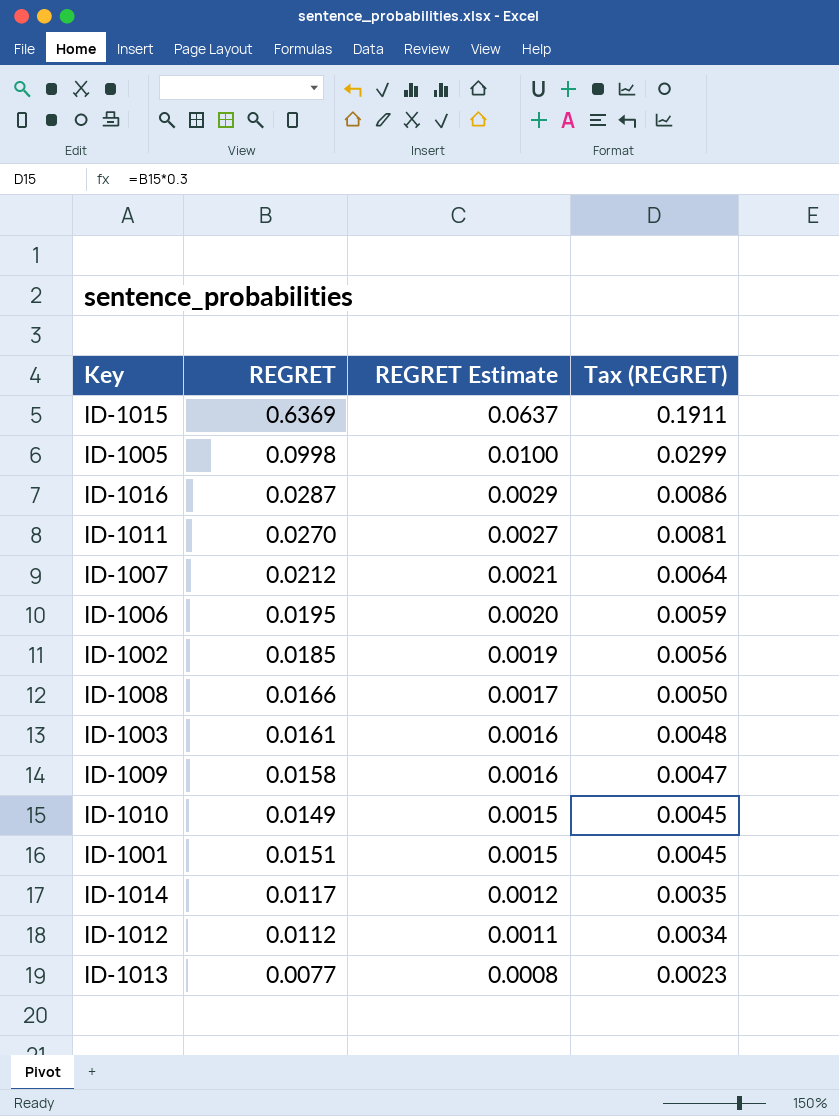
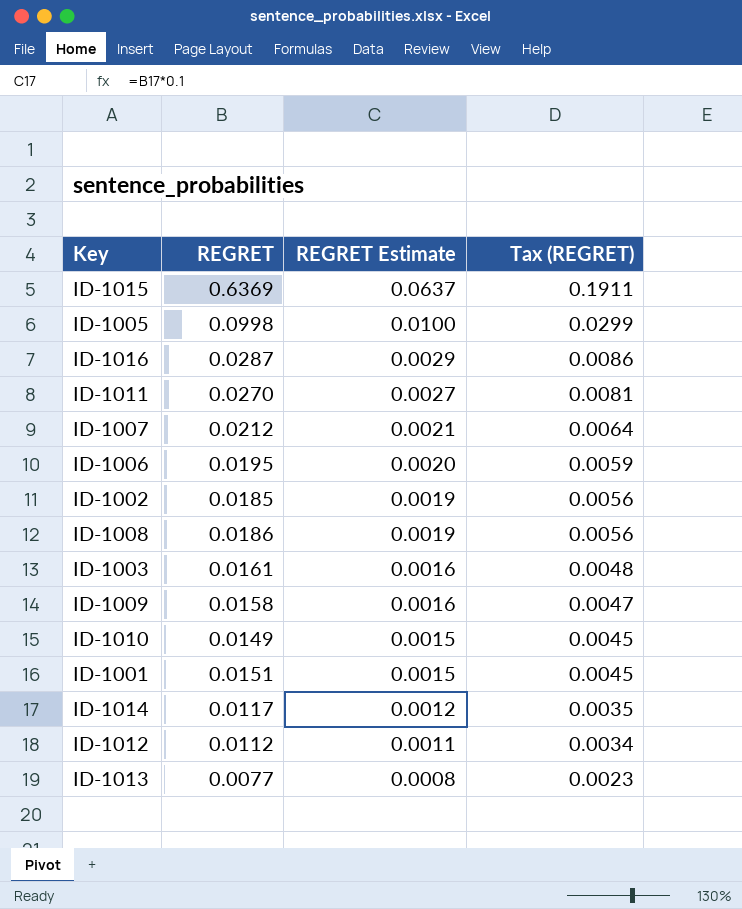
ID-1008 | REGRET: 0.0166 -> 0.0186
ID-1008 | REGRET Estimate: 0.0017 -> 0.0019
ID-1008 | Tax (REGRET): 0.0050 -> 0.0056

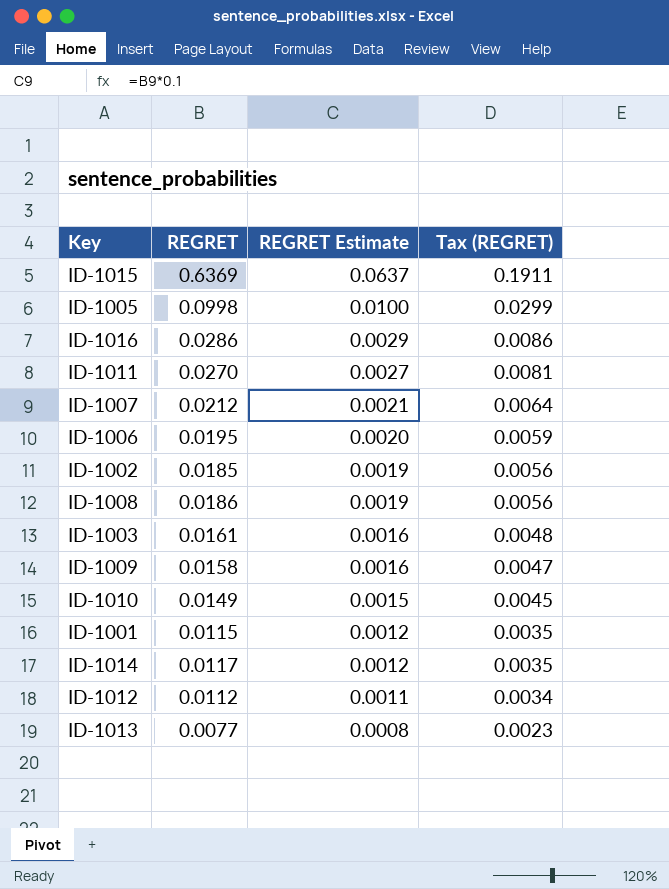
ID-1016 | REGRET: 0.0287 -> 0.0286
ID-1001 | REGRET: 0.0151 -> 0.0115
ID-1001 | REGRET Estimate: 0.0015 -> 0.0012
ID-1001 | Tax (REGRET): 0.0045 -> 0.0035

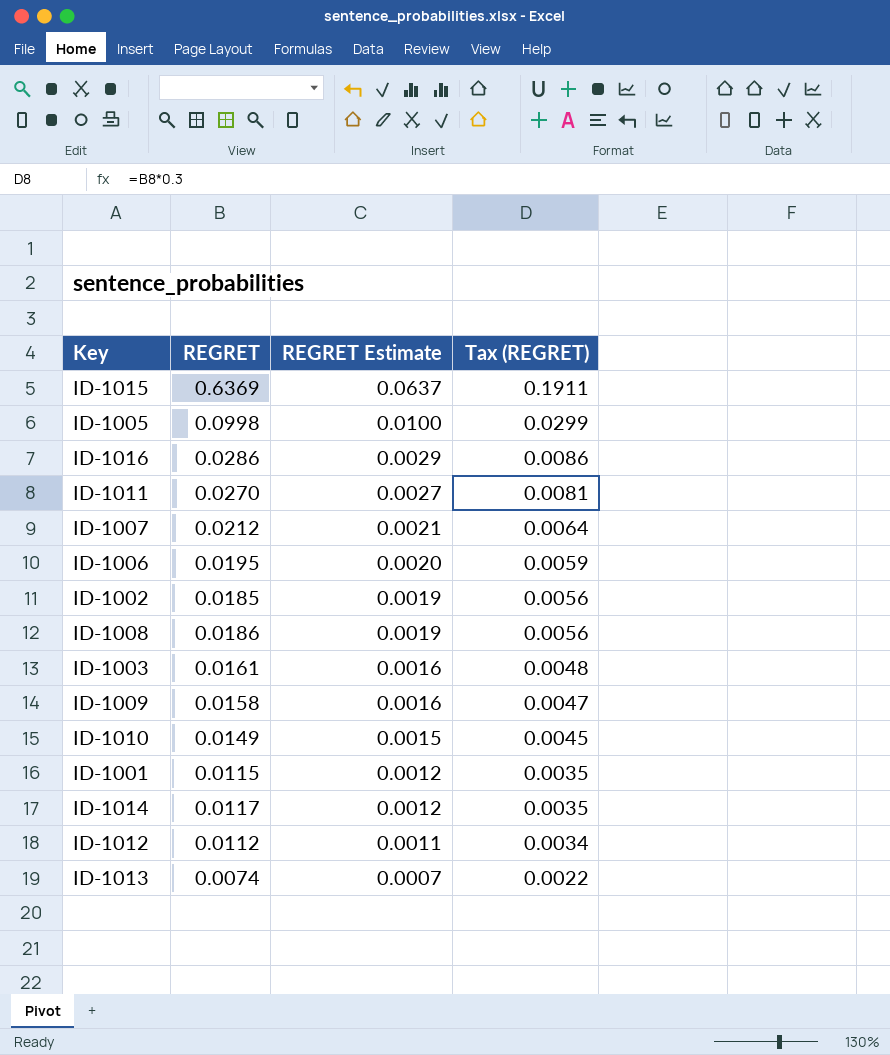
ID-1013 | REGRET: 0.0077 -> 0.0074
ID-1013 | REGRET Estimate: 0.0008 -> 0.0007
ID-1013 | Tax (REGRET): 0.0023 -> 0.0022

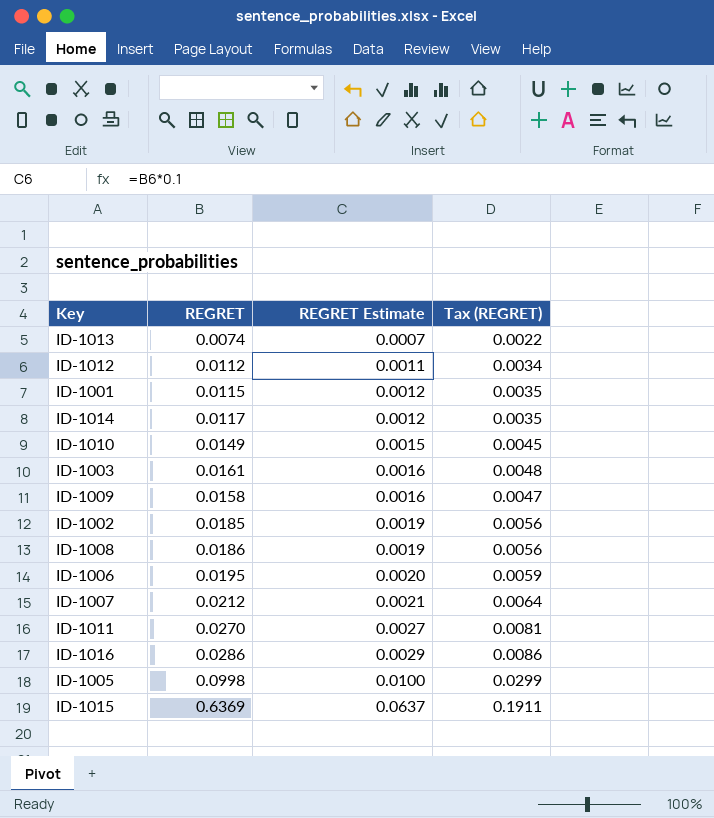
row order: REGRET Estimate descending -> REGRET Estimate ascending

